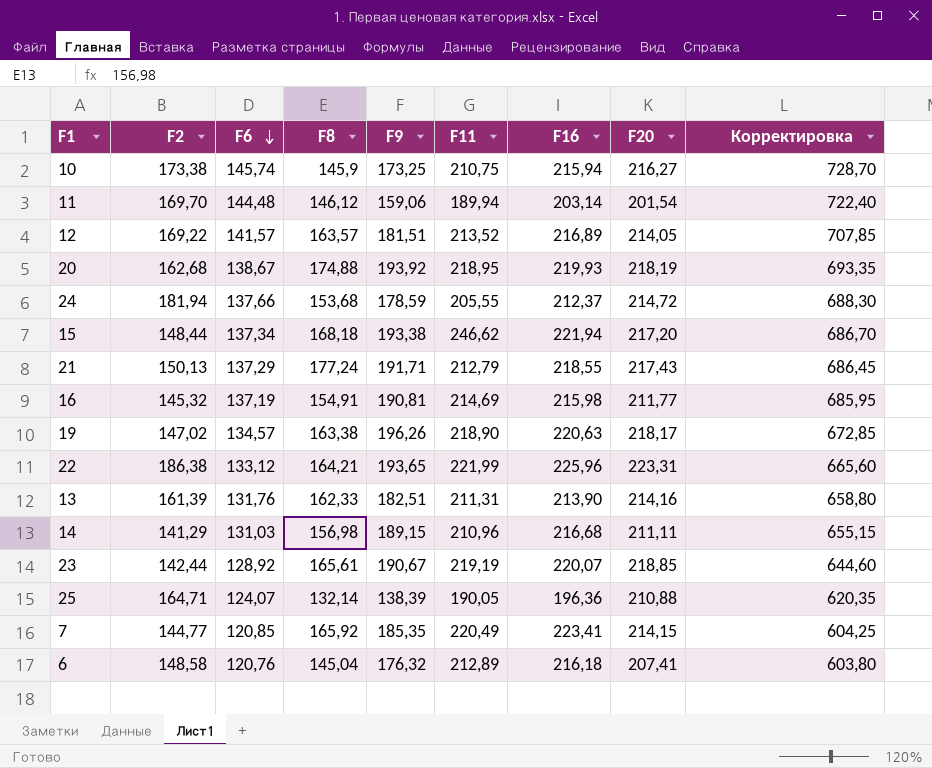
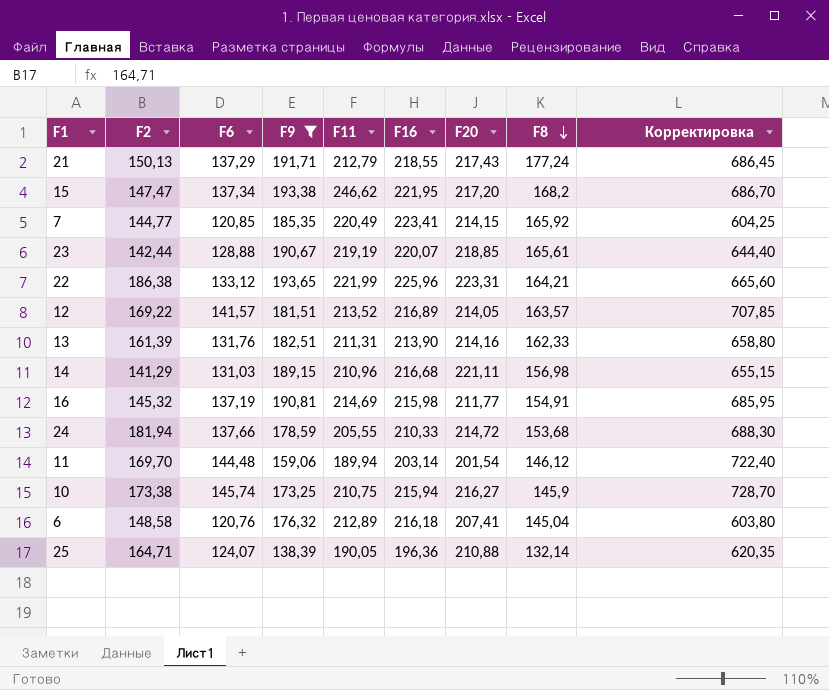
filter: none -> F9 <= 193,65
row order: F6 descending -> F8 descending
column F8 | position: 4 -> 8
15 | F2: 148,44 -> 147,47
15 | F16: 221,94 -> 221,95
15 | F8: 168,18 -> 168,2
23 | F6: 128,92 -> 128,88
23 | Корректировка: 644,60 -> 644,40
14 | F20: 211,11 -> 221,11
24 | F16: 212,37 -> 210,33

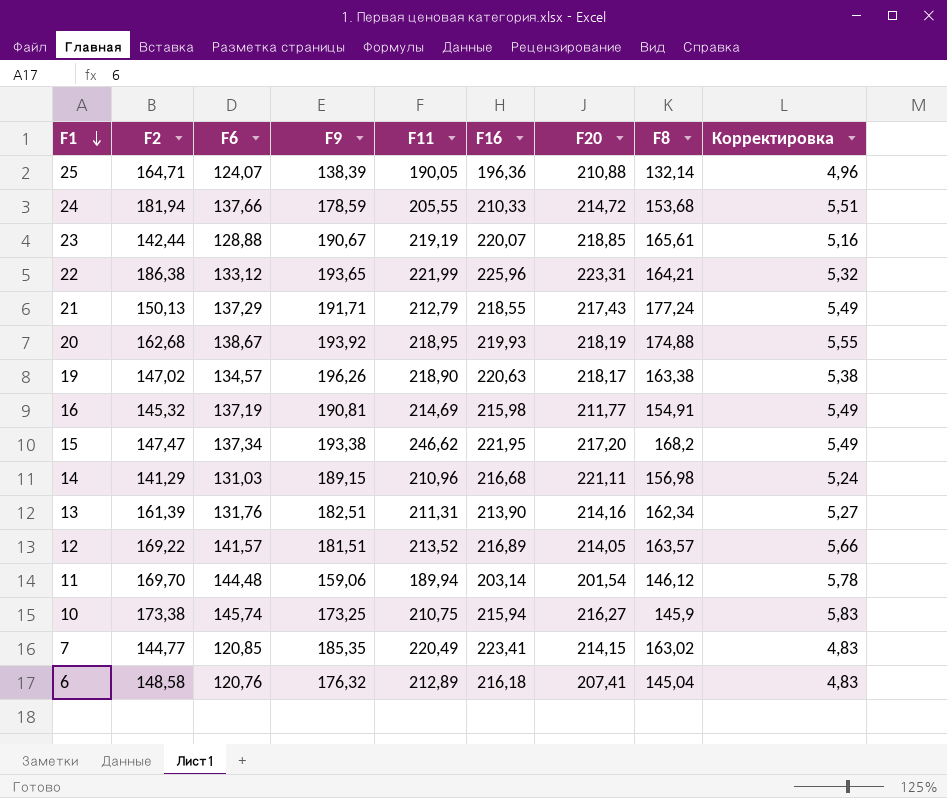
filter: F9 <= 193,65 -> none
row order: F8 descending -> F1 descending
column Корректировка | formula: [F6] * 5 -> [F6] * 0,04
13 | F8: 162,33 -> 162,34
7 | F8: 165,92 -> 163,02

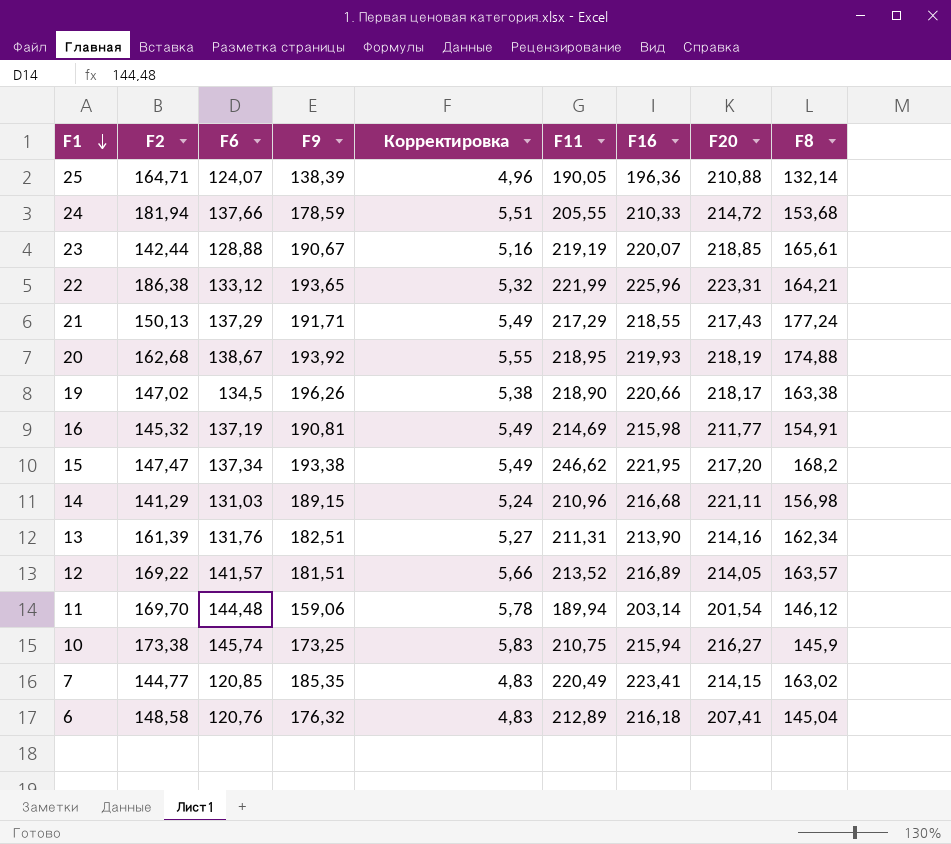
column Корректировка | position: 9 -> 5
21 | F11: 212,79 -> 217,29
19 | F6: 134,57 -> 134,5
19 | F16: 220,63 -> 220,66

